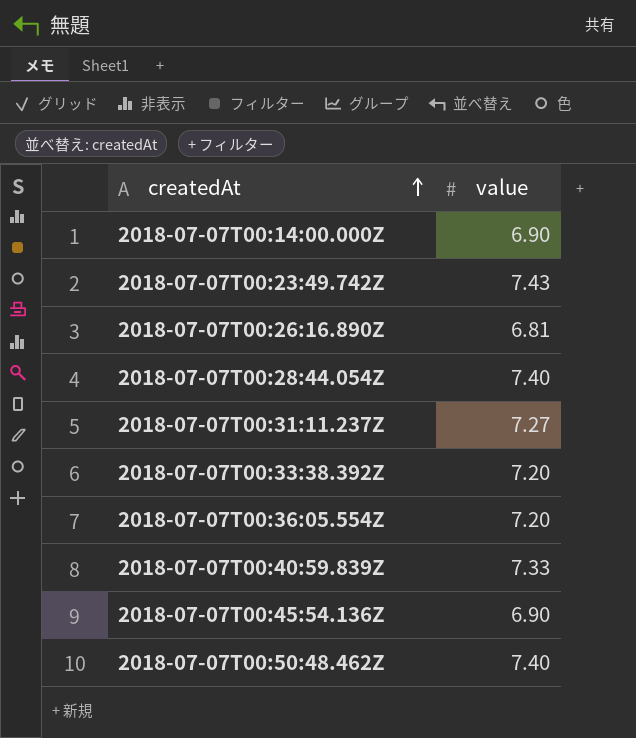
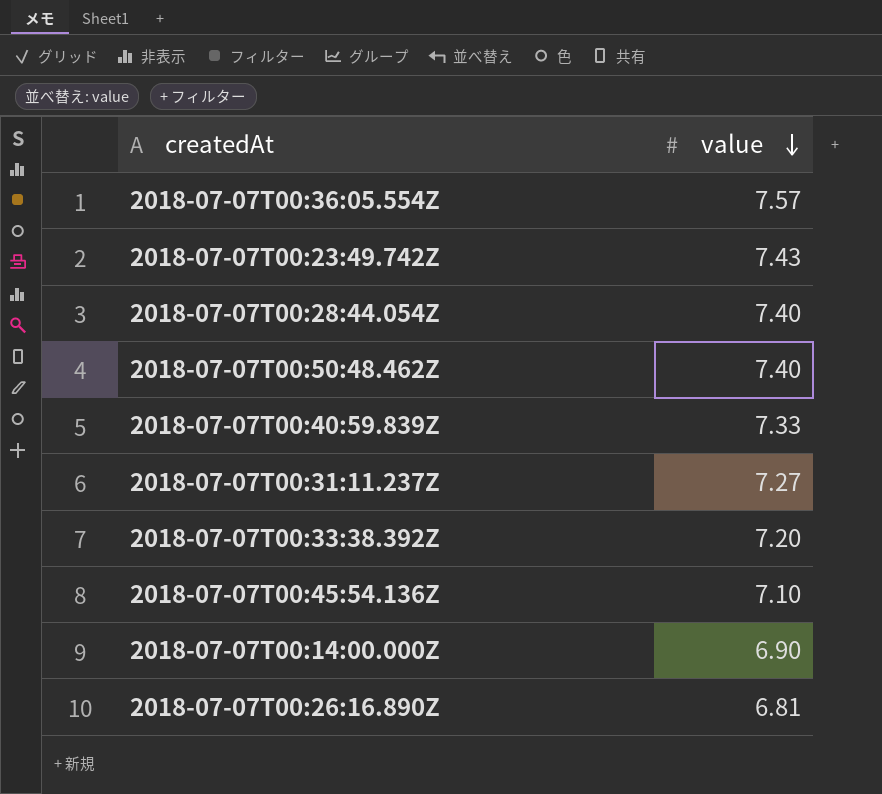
row order: createdAt ascending -> value descending
2018-07-07T00:36:05.554Z | value: 7.20 -> 7.57
2018-07-07T00:45:54.136Z | value: 6.90 -> 7.10

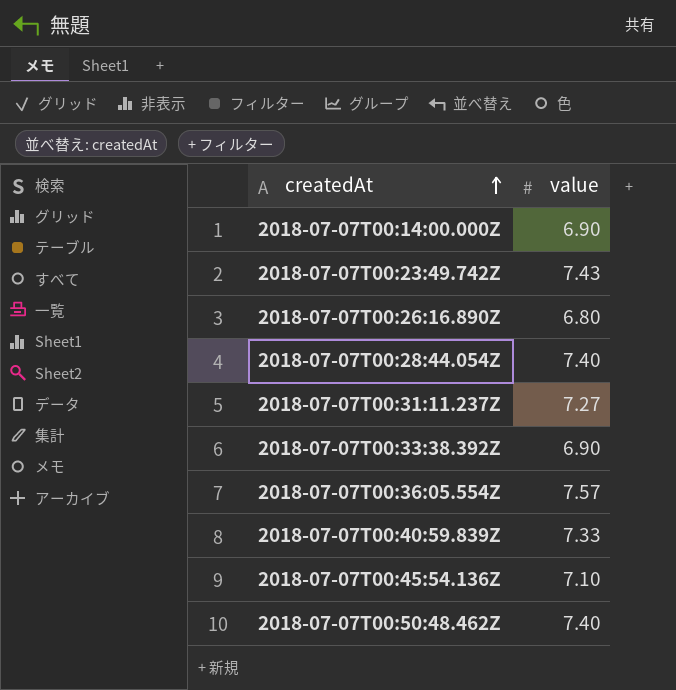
row order: value descending -> createdAt ascending
2018-07-07T00:26:16.890Z | value: 6.81 -> 6.80
2018-07-07T00:33:38.392Z | value: 7.20 -> 6.90

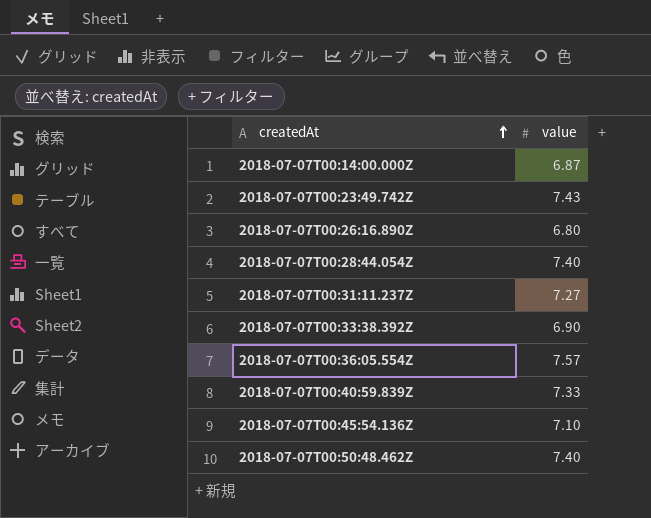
2018-07-07T00:14:00.000Z | value: 6.90 -> 6.87

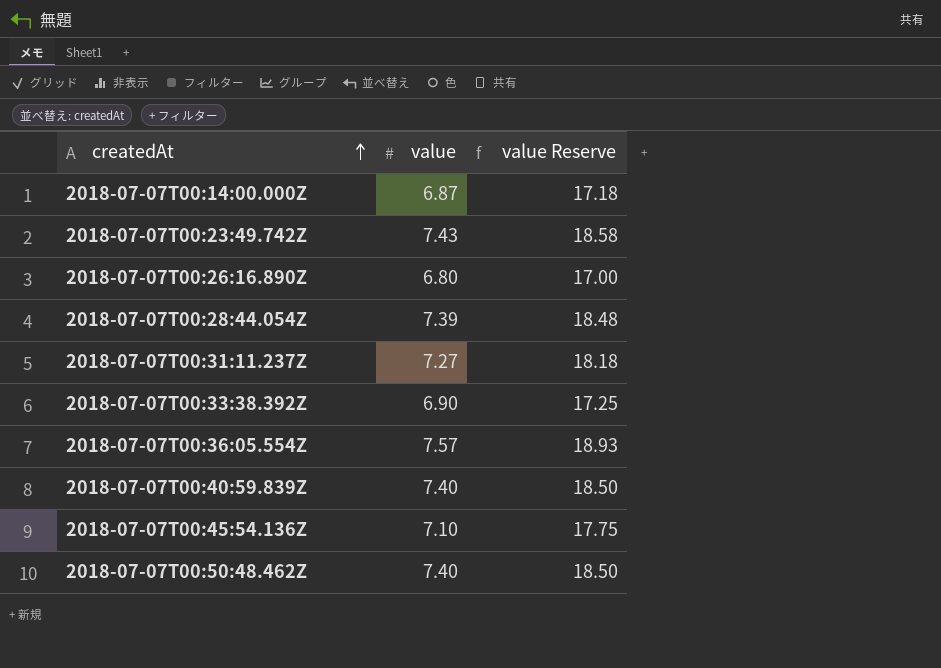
column value Reserve | formula: none -> [value] * 2.5
2018-07-07T00:28:44.054Z | value: 7.40 -> 7.39
2018-07-07T00:40:59.839Z | value: 7.33 -> 7.40

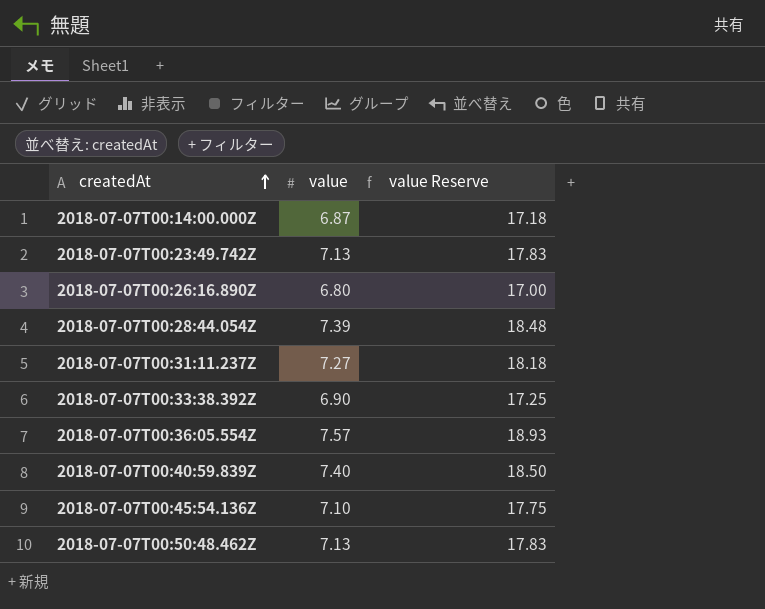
2018-07-07T00:23:49.742Z | value: 7.43 -> 7.13
2018-07-07T00:23:49.742Z | value Reserve: 18.58 -> 17.83
2018-07-07T00:50:48.462Z | value: 7.40 -> 7.13
2018-07-07T00:50:48.462Z | value Reserve: 18.50 -> 17.83

